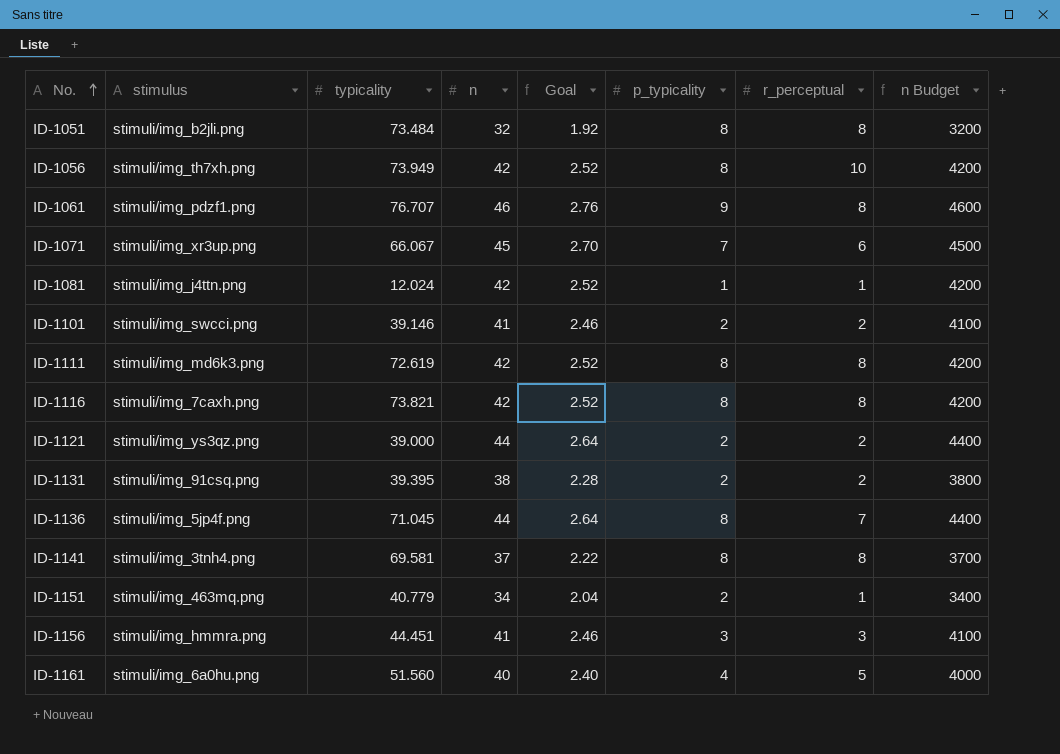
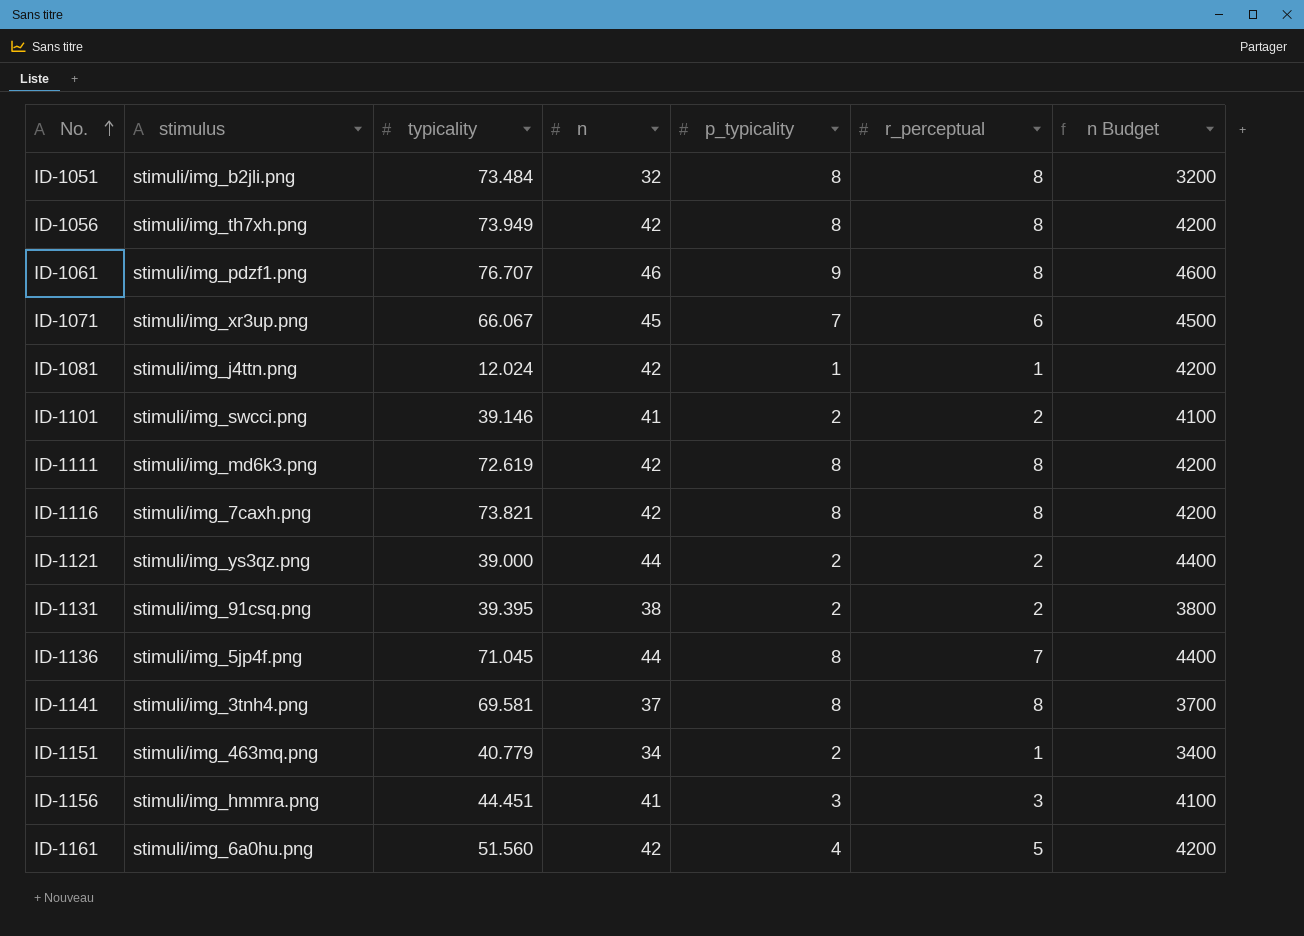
column Goal | formula: [n] * 0.06 -> none
ID-1056 | r_perceptual: 10 -> 8
ID-1161 | n: 40 -> 42
ID-1161 | n Budget: 4000 -> 4200

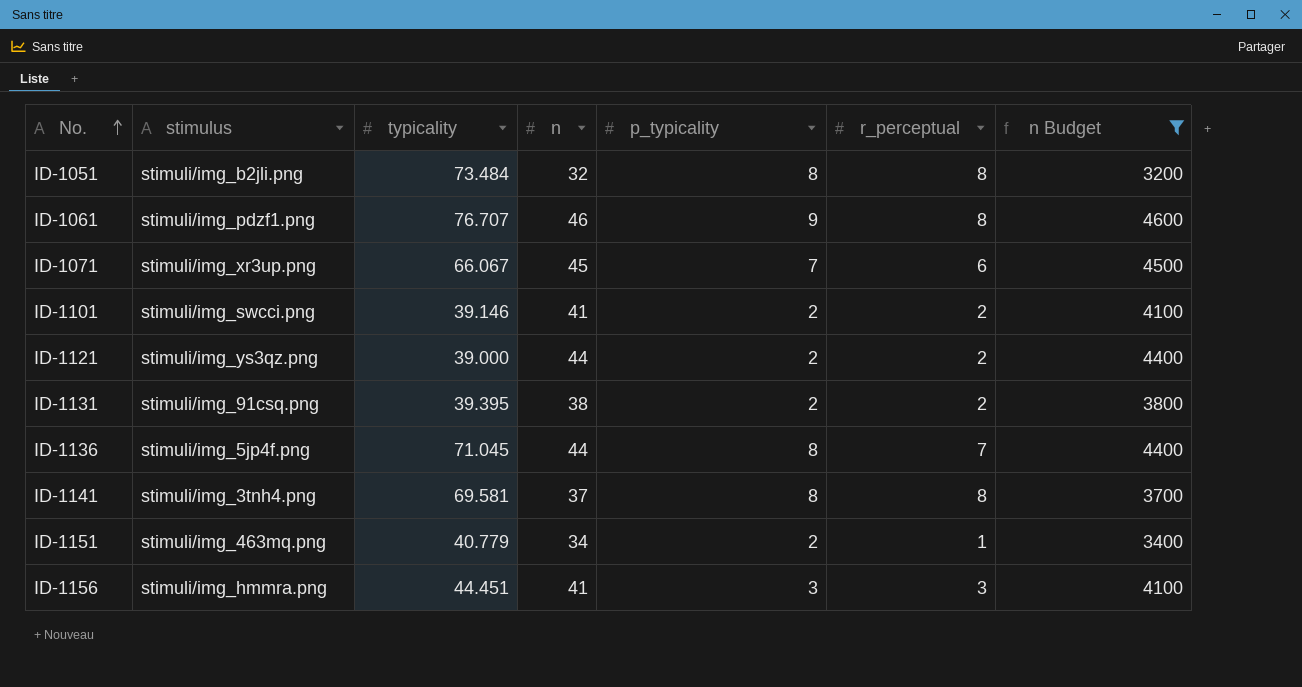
filter: none -> n Budget != 4200

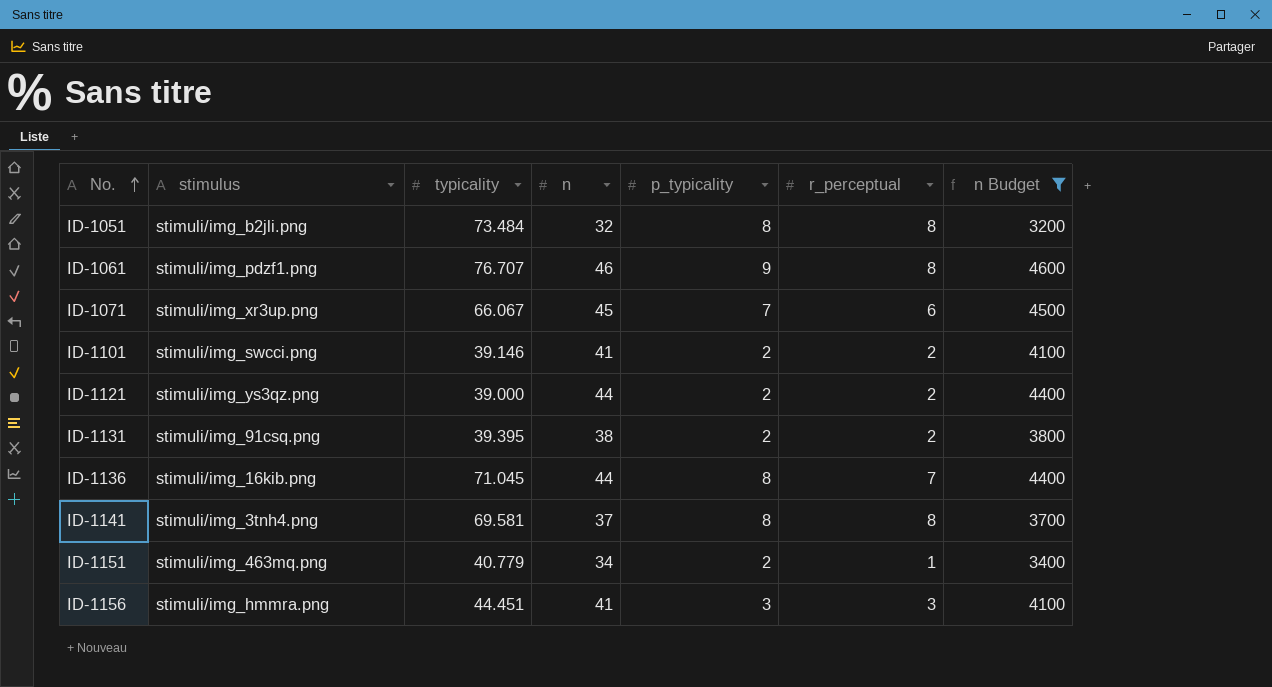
ID-1136 | stimulus: stimuli/img_5jp4f.png -> stimuli/img_16kib.png

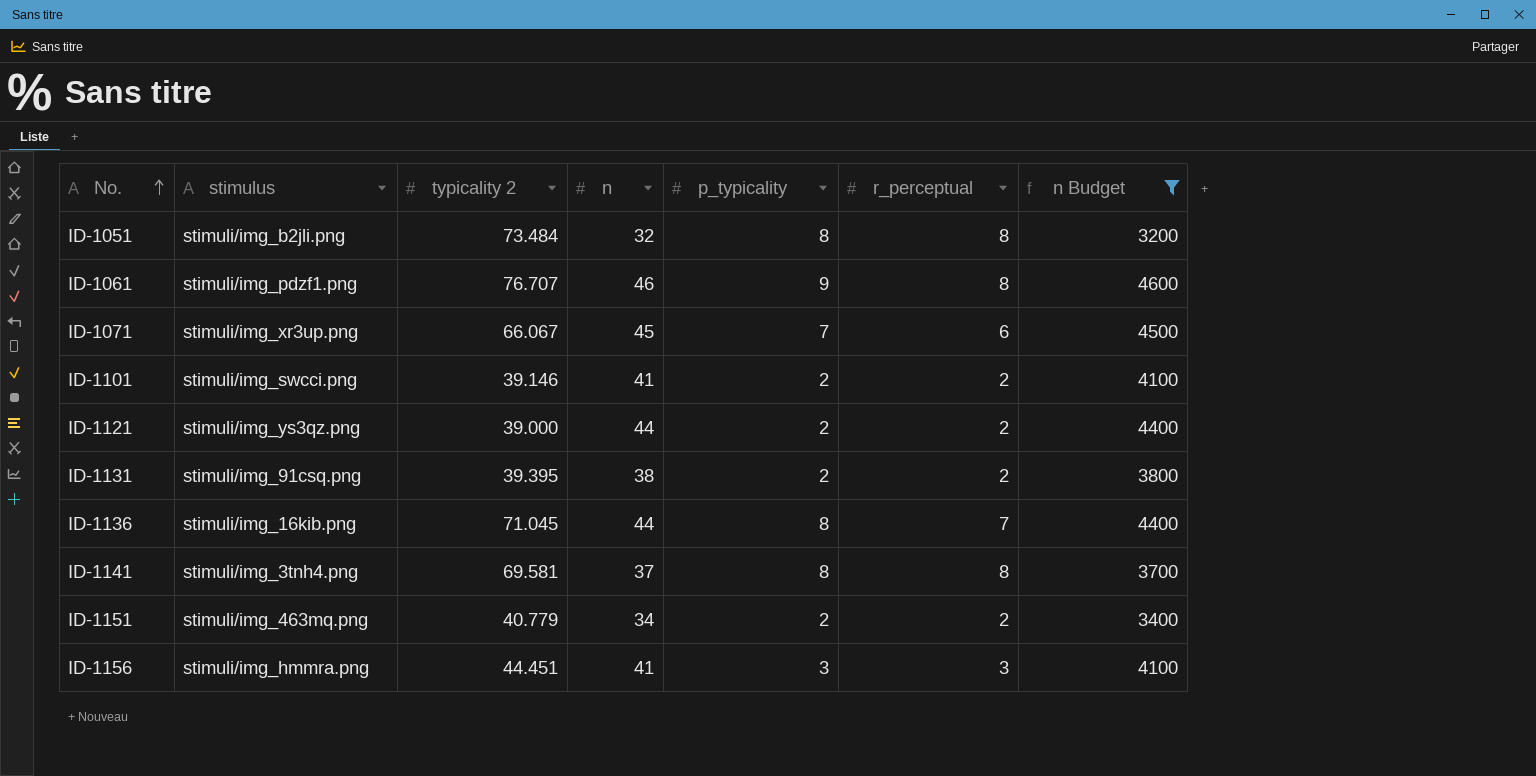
column name: typicality -> typicality 2
ID-1151 | r_perceptual: 1 -> 2

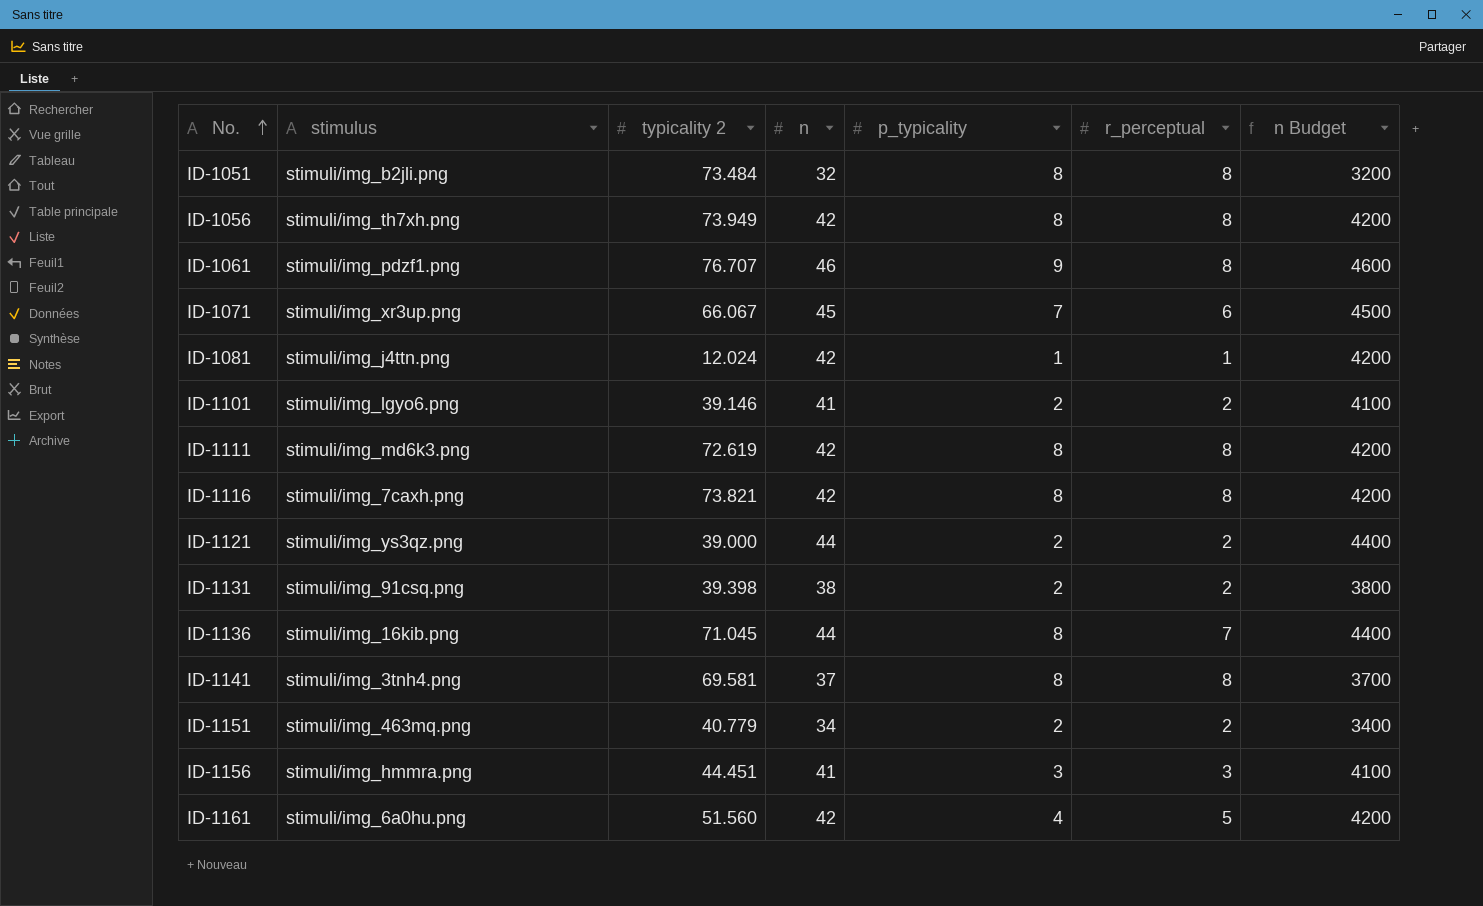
filter: n Budget != 4200 -> none
ID-1101 | stimulus: stimuli/img_swcci.png -> stimuli/img_lgyo6.png
ID-1131 | typicality 2: 39.395 -> 39.398

